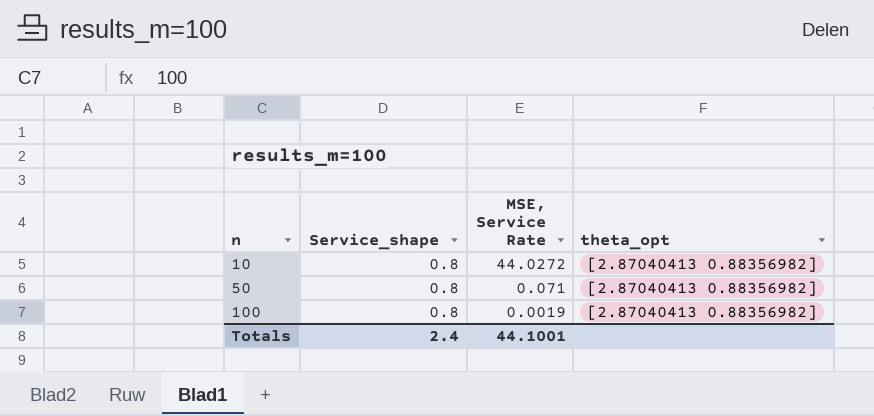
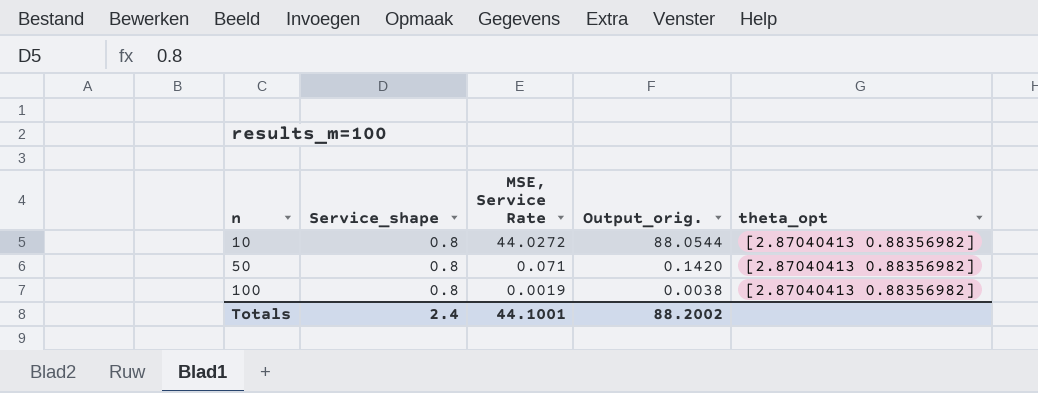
column Output_orig. | formula: none -> [MSE, Service Rate] * 2

